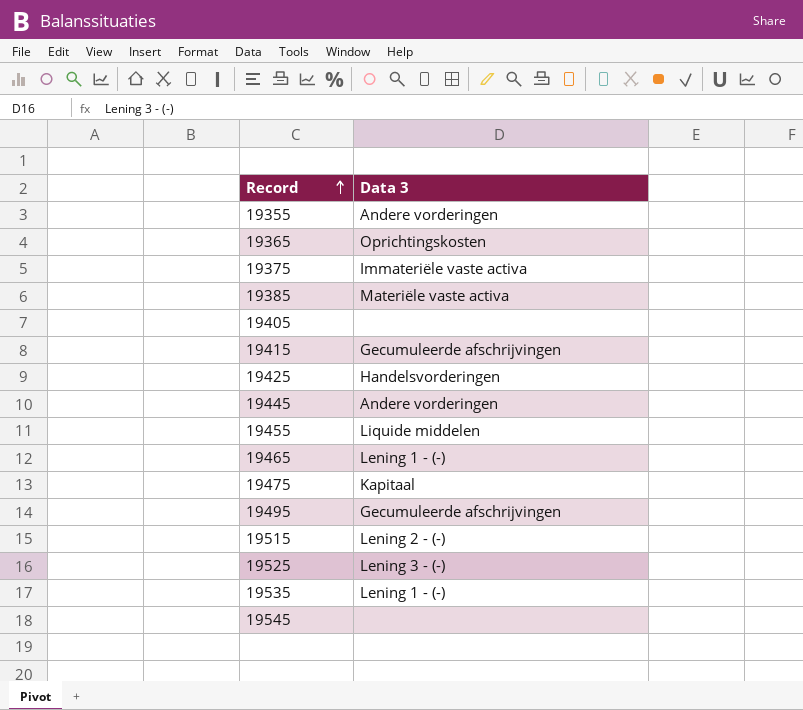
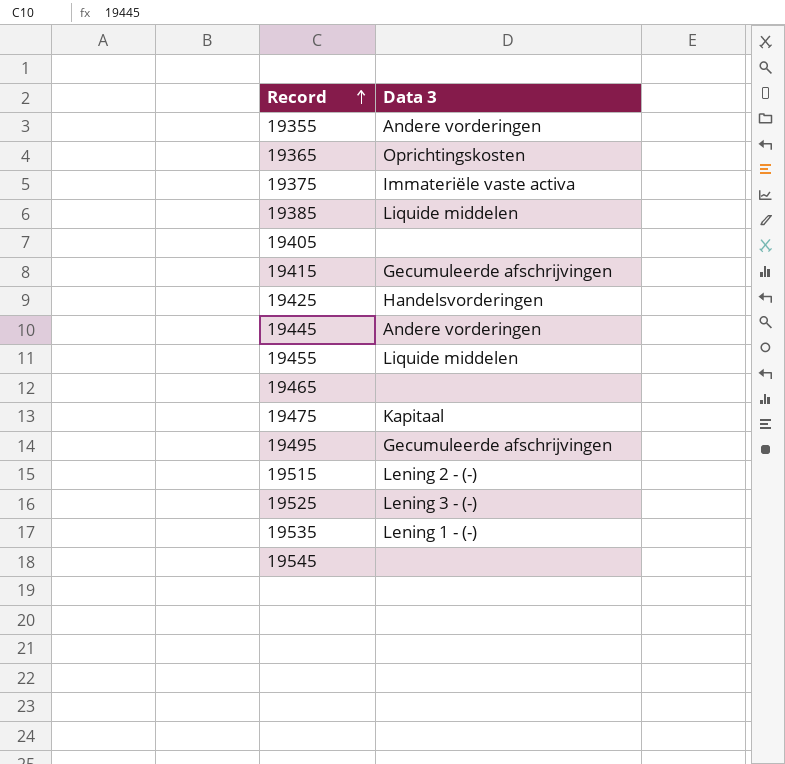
19385 | Data 3: Materiële vaste activa -> Liquide middelen
19465 | Data 3: Lening 1 - (-) -> none

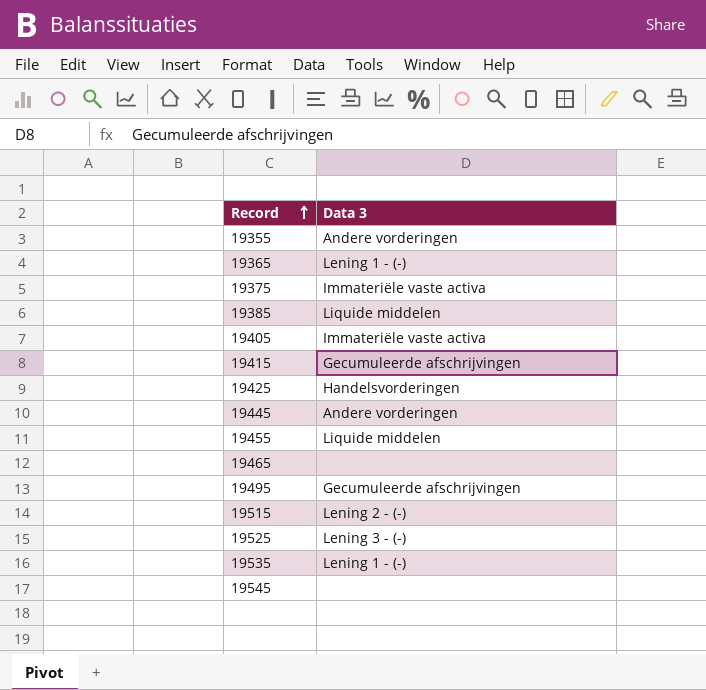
row 19475: Kapitaal -> none
19365 | Data 3: Oprichtingskosten -> Lening 1 - (-)
19405 | Data 3: none -> Immateriële vaste activa

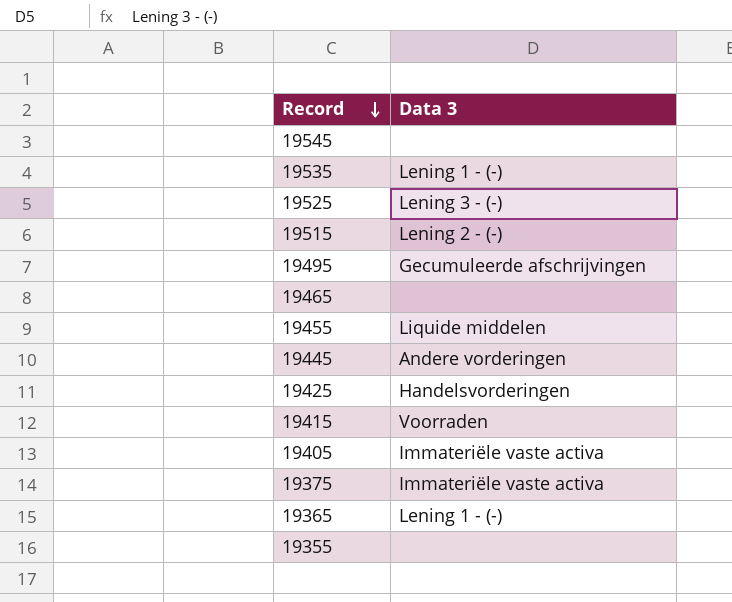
row order: Record ascending -> Record descending
row 19385: Liquide middelen -> none
19415 | Data 3: Gecumuleerde afschrijvingen -> Voorraden
19355 | Data 3: Andere vorderingen -> none

